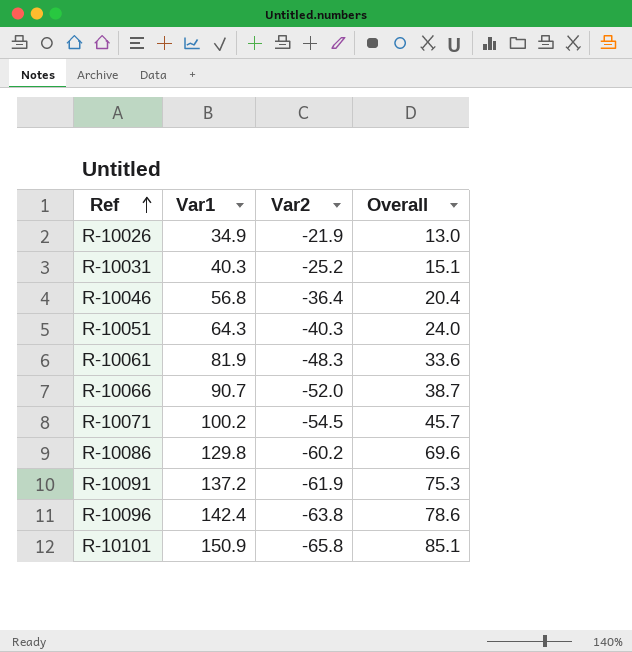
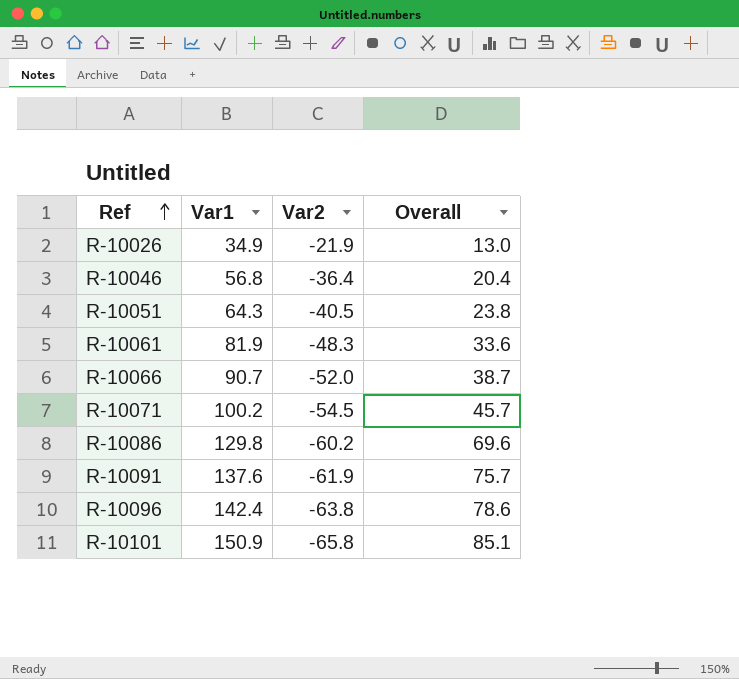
row R-10031: 40.3 | -25.2 | 15.1 -> none
R-10051 | Var2: -40.3 -> -40.5
R-10051 | Overall: 24.0 -> 23.8
R-10091 | Var1: 137.2 -> 137.6
R-10091 | Overall: 75.3 -> 75.7

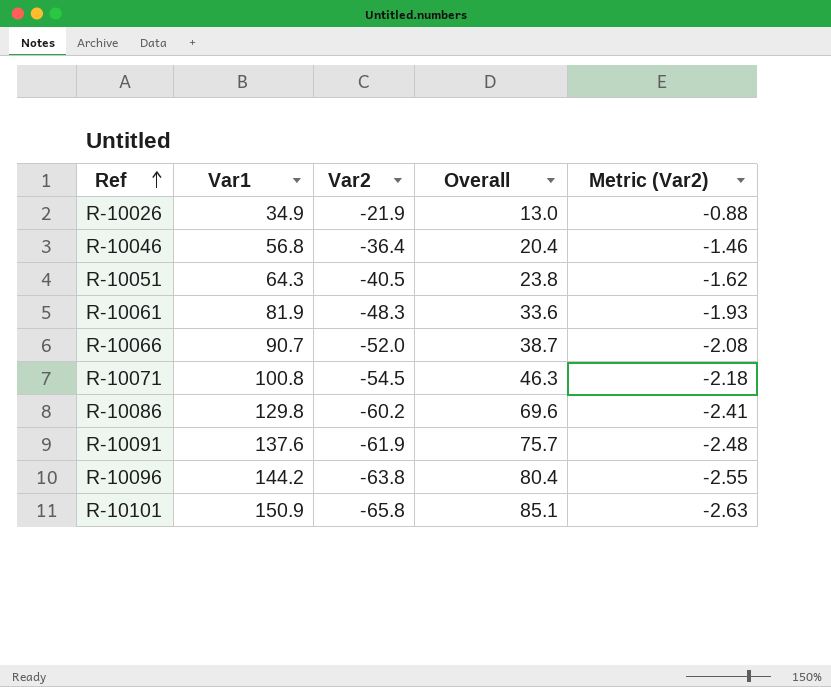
column Metric (Var2) | formula: none -> [Var2] * 0.04
R-10071 | Var1: 100.2 -> 100.8
R-10071 | Overall: 45.7 -> 46.3
R-10096 | Var1: 142.4 -> 144.2
R-10096 | Overall: 78.6 -> 80.4

